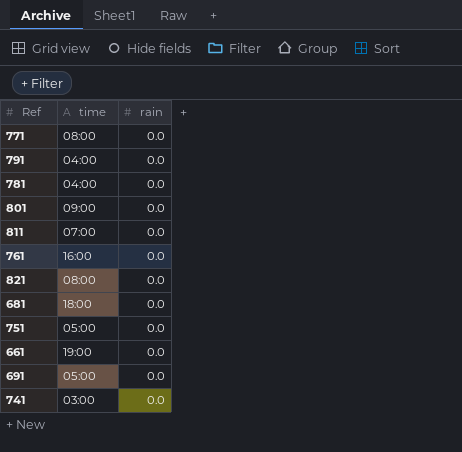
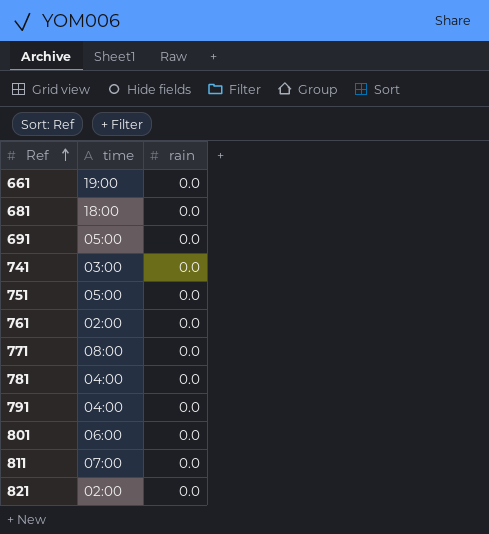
row order: none -> Ref ascending
761 | time: 16:00 -> 02:00
801 | time: 09:00 -> 06:00
821 | time: 08:00 -> 02:00

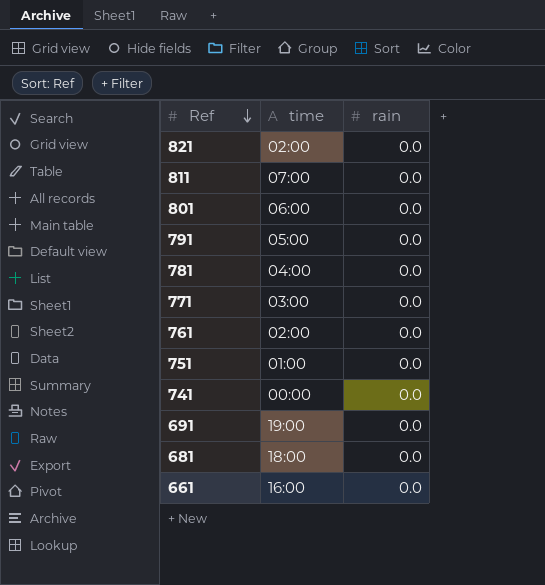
row order: Ref ascending -> Ref descending
791 | time: 04:00 -> 05:00
771 | time: 08:00 -> 03:00
751 | time: 05:00 -> 01:00
741 | time: 03:00 -> 00:00
691 | time: 05:00 -> 19:00
661 | time: 19:00 -> 16:00

